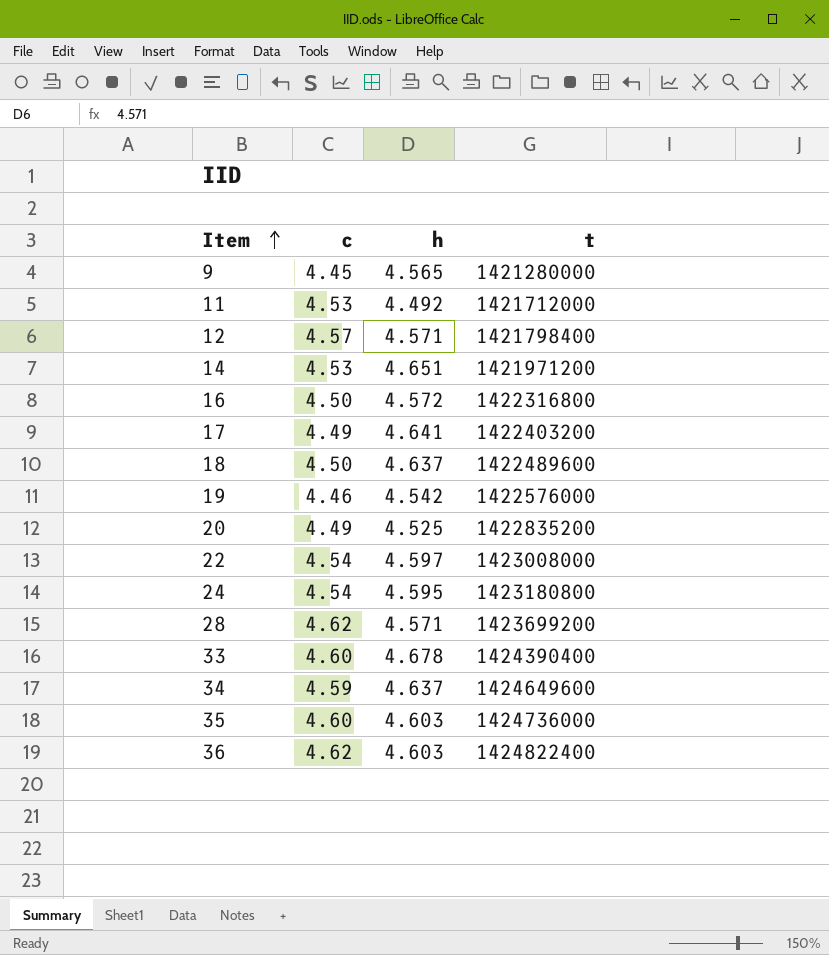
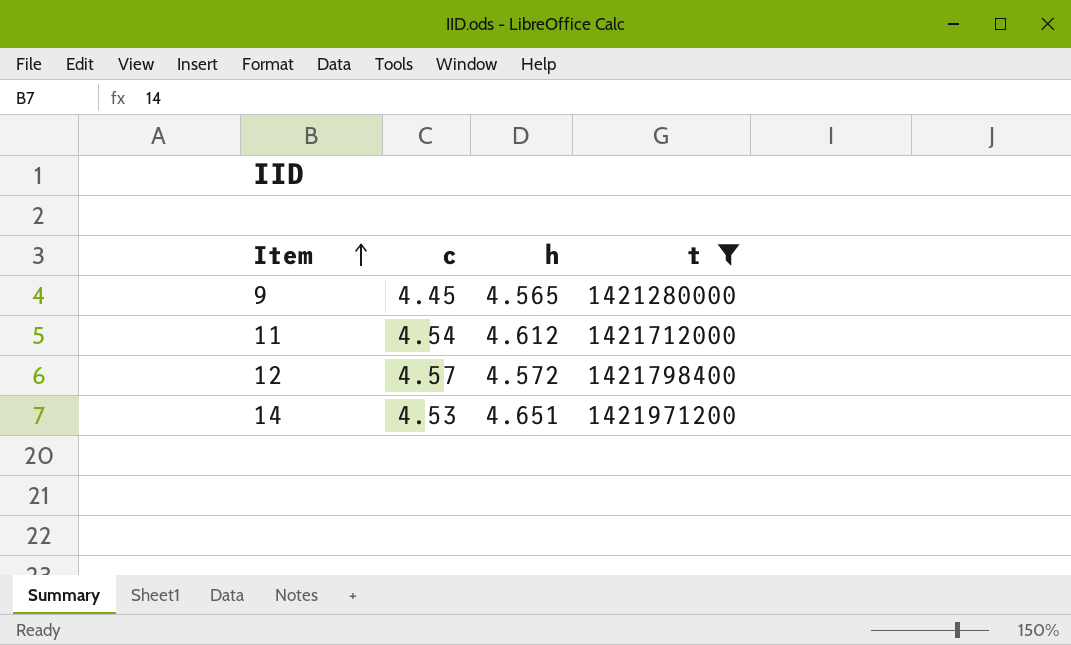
filter: none -> t <= 1421971200
11 | c: 4.53 -> 4.54
11 | h: 4.492 -> 4.612
12 | h: 4.571 -> 4.572

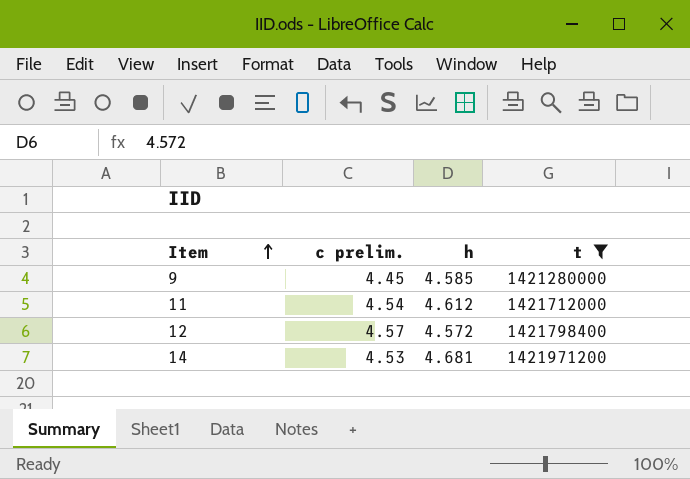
column name: c -> c prelim.
9 | h: 4.565 -> 4.585
14 | h: 4.651 -> 4.681

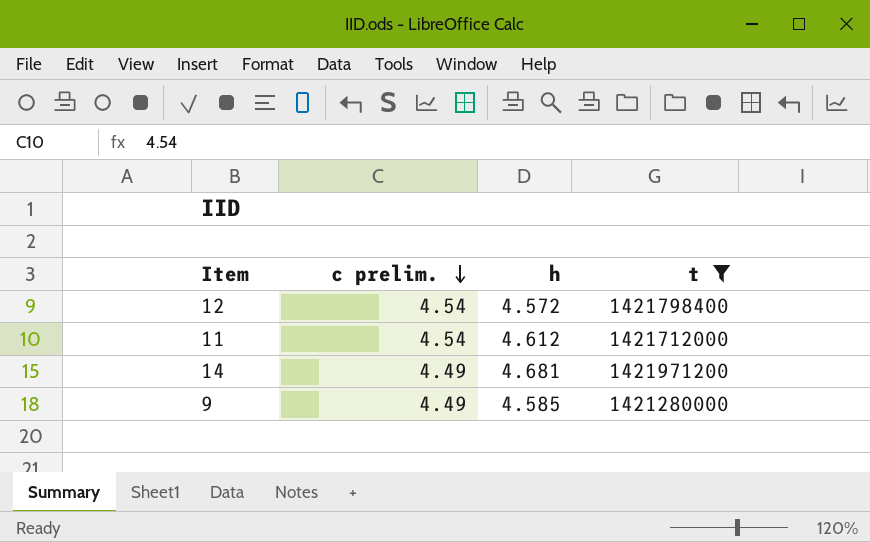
row order: Item ascending -> c prelim. descending
12 | c prelim.: 4.57 -> 4.54
14 | c prelim.: 4.53 -> 4.49
9 | c prelim.: 4.45 -> 4.49

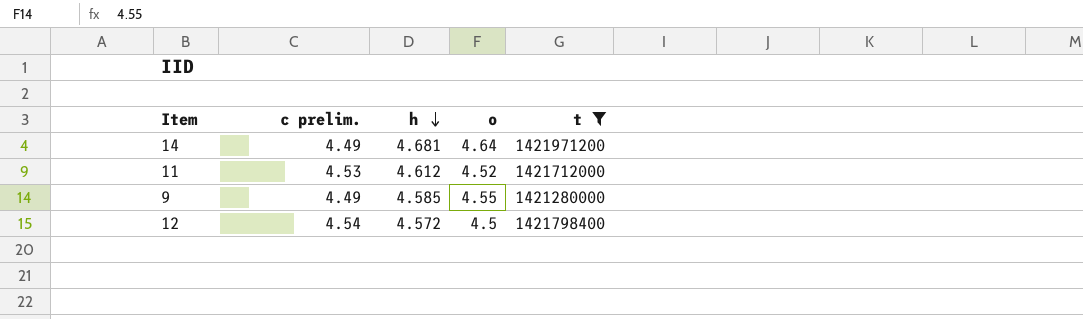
row order: c prelim. descending -> h descending
column o | position: none -> 4
11 | c prelim.: 4.54 -> 4.53

